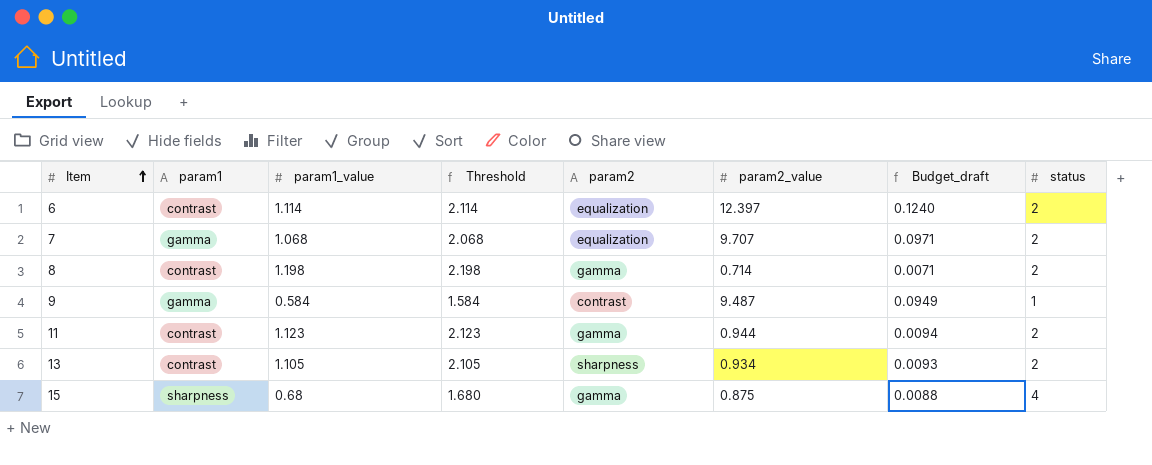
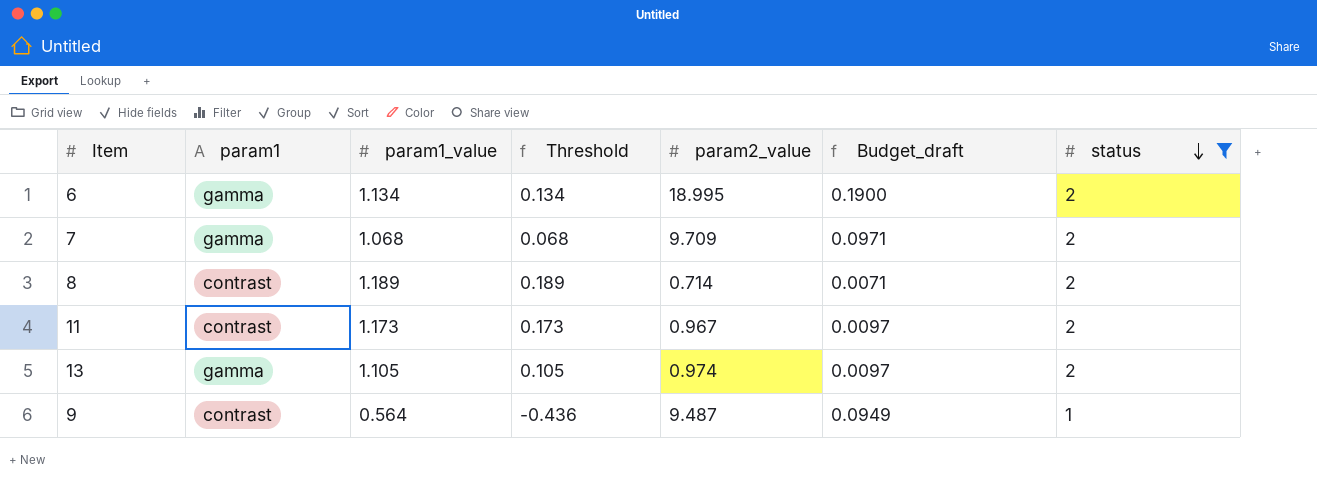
filter: none -> status != 4
row order: Item ascending -> status descending
column param2 | position: 5 -> none
column Threshold | formula: [param1_value] + 1 -> [param1_value] - 1
6 | param1: contrast -> gamma
6 | param1_value: 1.114 -> 1.134
6 | param2_value: 12.397 -> 18.995
6 | Budget_draft: 0.1240 -> 0.1900
7 | param2_value: 9.707 -> 9.709
8 | param1_value: 1.198 -> 1.189
11 | param1_value: 1.123 -> 1.173
11 | param2_value: 0.944 -> 0.967
11 | Budget_draft: 0.0094 -> 0.0097
13 | param1: contrast -> gamma
13 | param2_value: 0.934 -> 0.974
13 | Budget_draft: 0.0093 -> 0.0097
9 | param1: gamma -> contrast
9 | param1_value: 0.584 -> 0.564

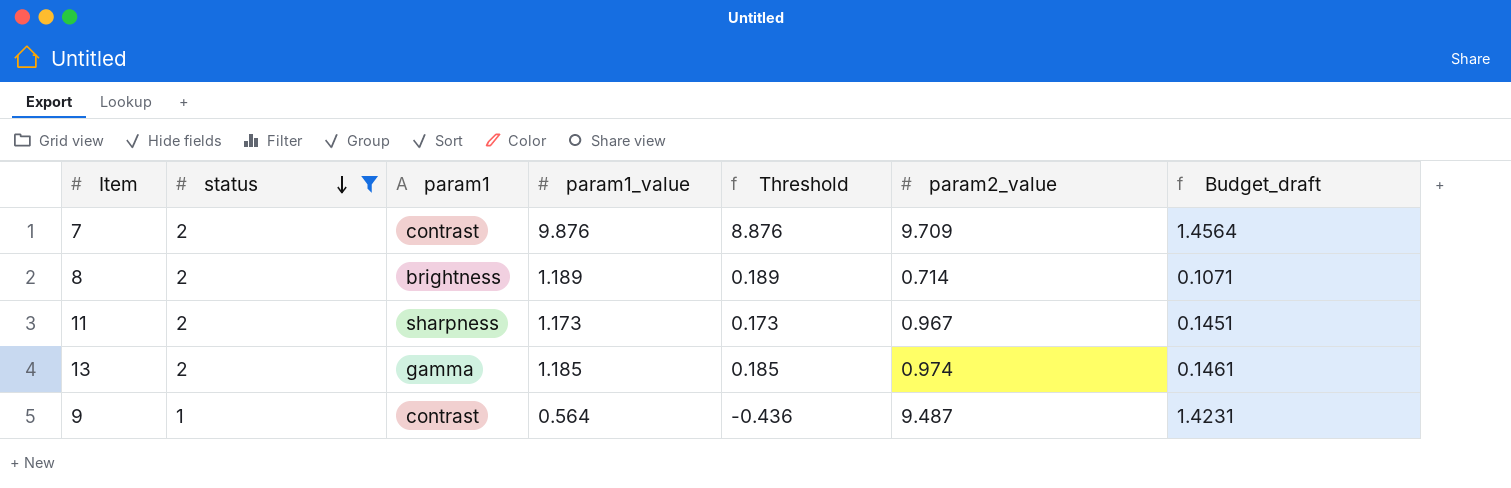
column status | position: 7 -> 2
column Budget_draft | formula: [param2_value] * 0.01 -> [param2_value] * 0.15
row 6: gamma | 1.134 | 0.134 | 18.995 | 0.1900 | 2 -> none
7 | param1: gamma -> contrast
7 | param1_value: 1.068 -> 9.876
7 | Threshold: 0.068 -> 8.876
8 | param1: contrast -> brightness
11 | param1: contrast -> sharpness
13 | param1_value: 1.105 -> 1.185
13 | Threshold: 0.105 -> 0.185

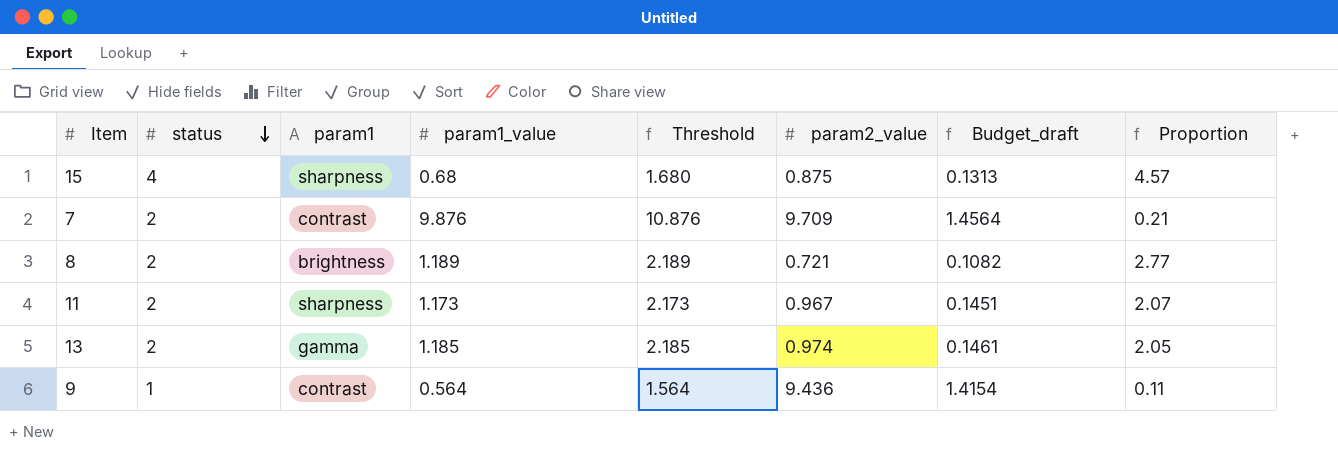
filter: status != 4 -> none
column Threshold | formula: [param1_value] - 1 -> [param1_value] + 1
column Proportion | formula: none -> [status] / [param2_value]
8 | param2_value: 0.714 -> 0.721
8 | Budget_draft: 0.1071 -> 0.1082
9 | param2_value: 9.487 -> 9.436
9 | Budget_draft: 1.4231 -> 1.4154

